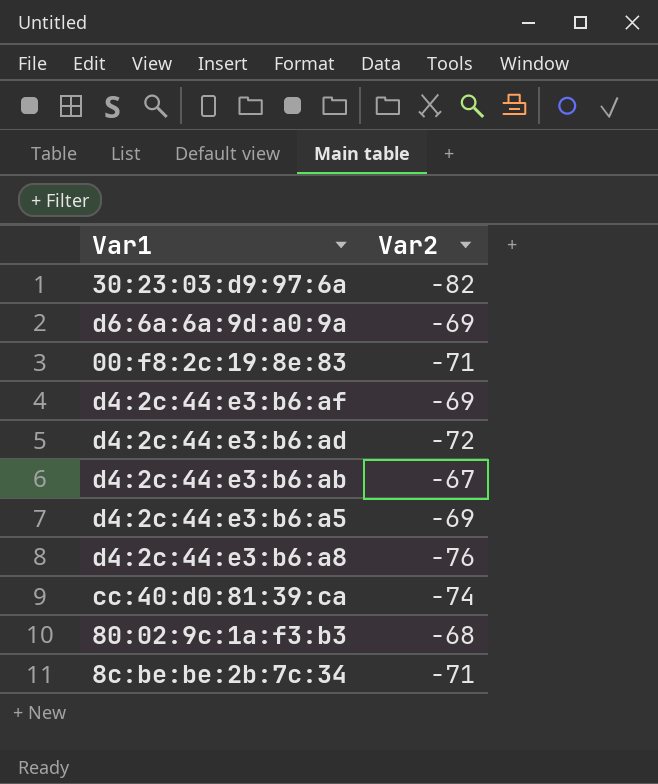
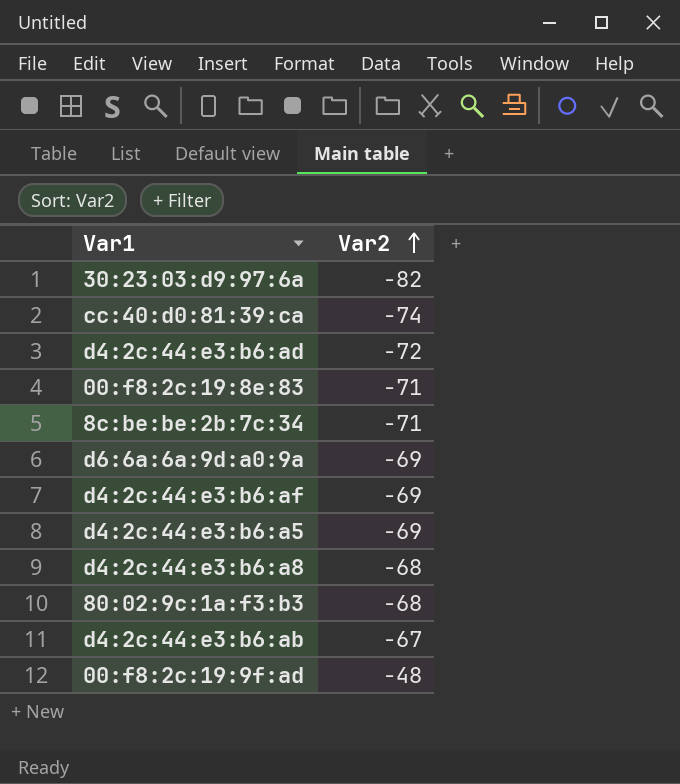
row order: none -> Var2 ascending
d4:2c:44:e3:b6:a8 | Var2: -76 -> -68
row 00:f8:2c:19:9f:ad: none -> -48

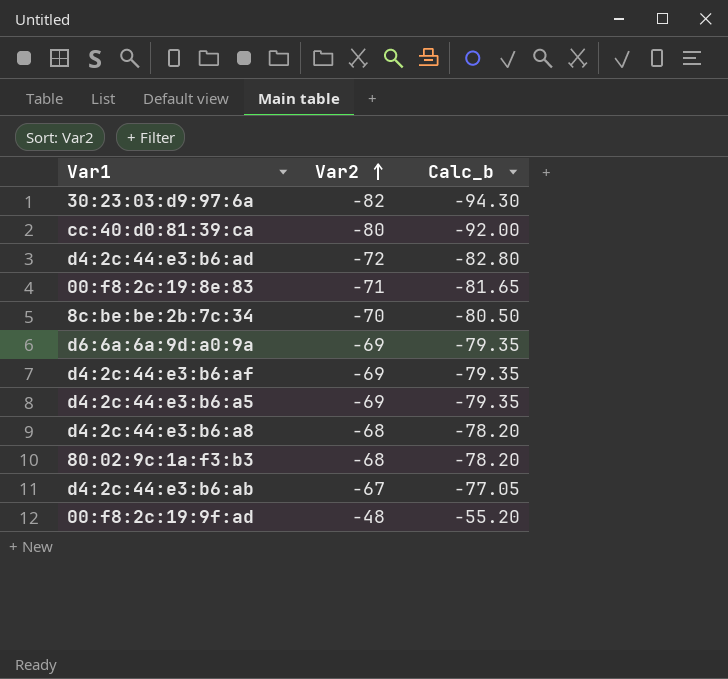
column Calc_b | formula: none -> [Var2] * 1.15
cc:40:d0:81:39:ca | Var2: -74 -> -80
8c:be:be:2b:7c:34 | Var2: -71 -> -70

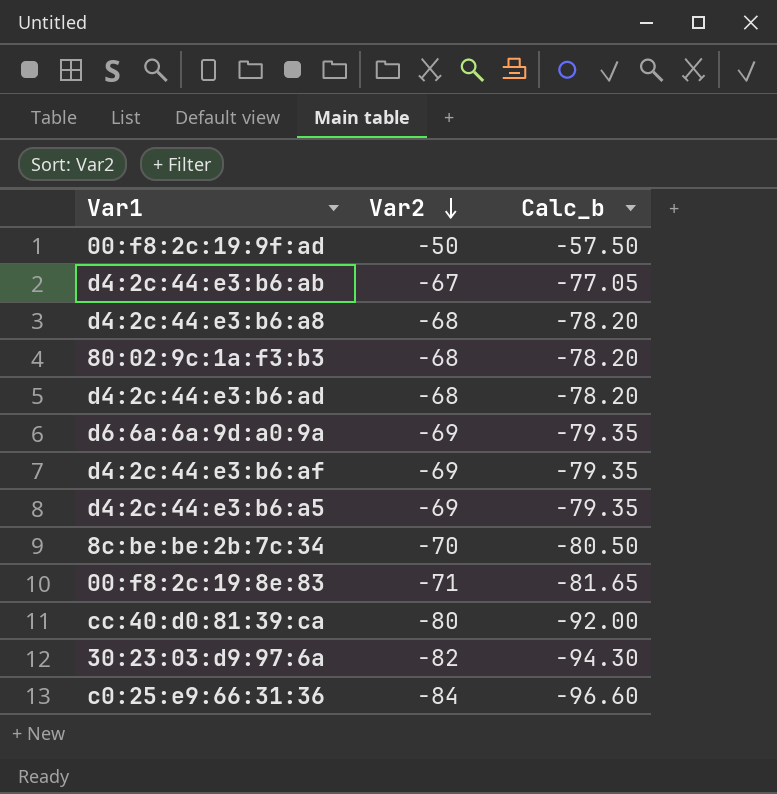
row order: Var2 ascending -> Var2 descending
00:f8:2c:19:9f:ad | Var2: -48 -> -50
00:f8:2c:19:9f:ad | Calc_b: -55.20 -> -57.50
d4:2c:44:e3:b6:ad | Var2: -72 -> -68
d4:2c:44:e3:b6:ad | Calc_b: -82.80 -> -78.20
row c0:25:e9:66:31:36: none -> -84 | -96.60

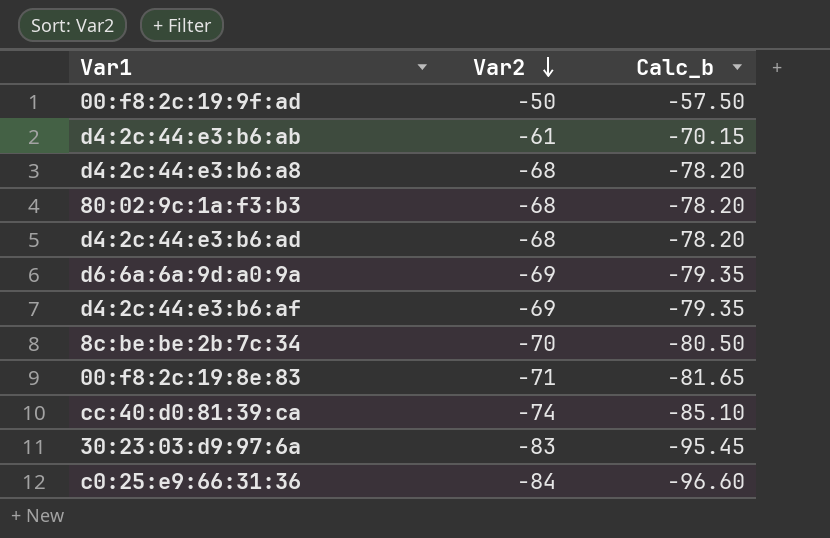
row d4:2c:44:e3:b6:a5: -69 | -79.35 -> none
d4:2c:44:e3:b6:ab | Var2: -67 -> -61
d4:2c:44:e3:b6:ab | Calc_b: -77.05 -> -70.15
cc:40:d0:81:39:ca | Var2: -80 -> -74
cc:40:d0:81:39:ca | Calc_b: -92.00 -> -85.10
30:23:03:d9:97:6a | Var2: -82 -> -83
30:23:03:d9:97:6a | Calc_b: -94.30 -> -95.45

